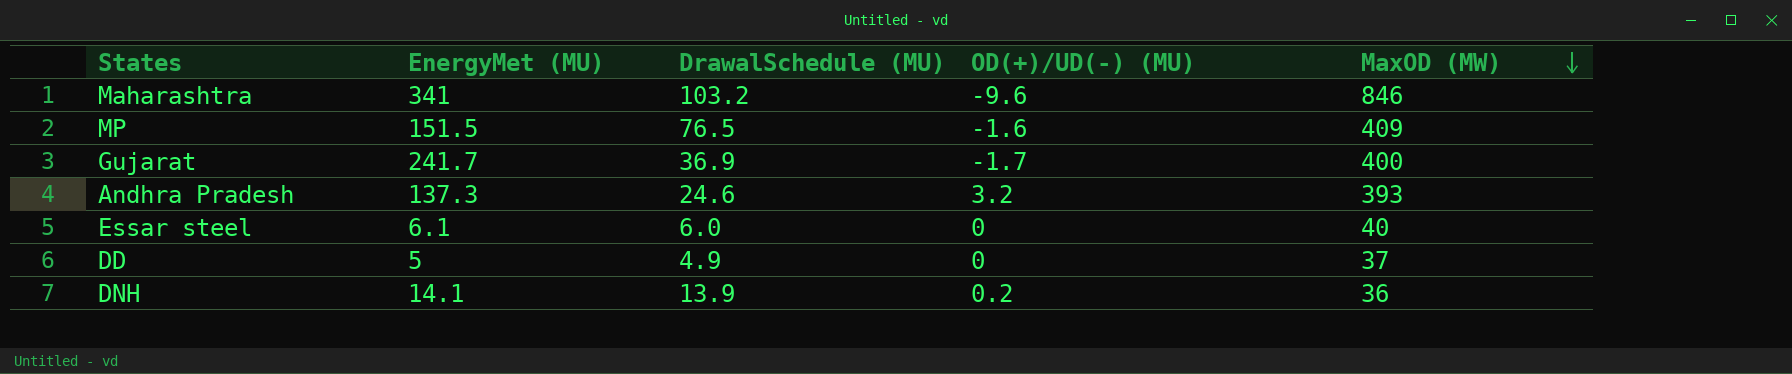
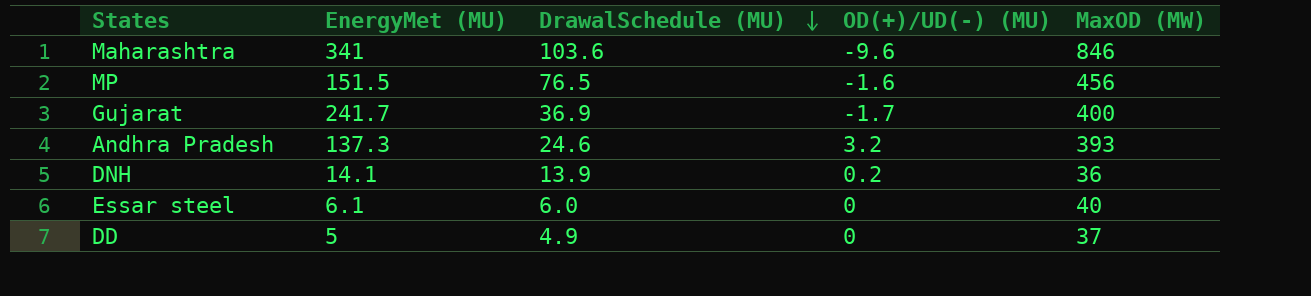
row order: MaxOD (MW) descending -> DrawalSchedule (MU) descending
Maharashtra | DrawalSchedule (MU): 103.2 -> 103.6
MP | MaxOD (MW): 409 -> 456

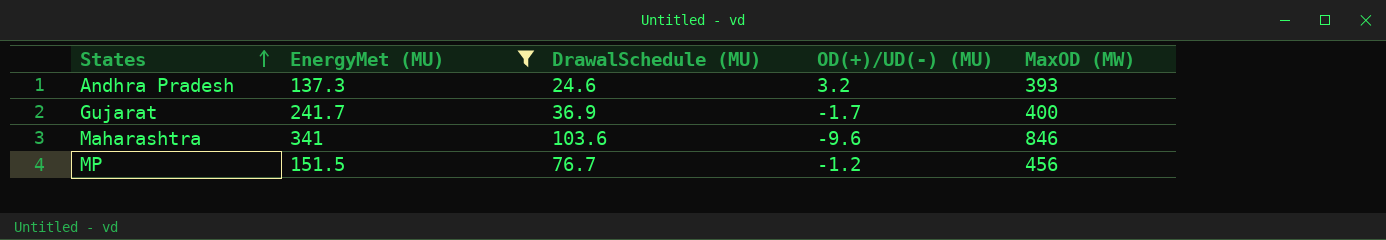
filter: none -> EnergyMet (MU) >= 137.3
row order: DrawalSchedule (MU) descending -> States ascending
MP | DrawalSchedule (MU): 76.5 -> 76.7
MP | OD(+)/UD(-) (MU): -1.6 -> -1.2

